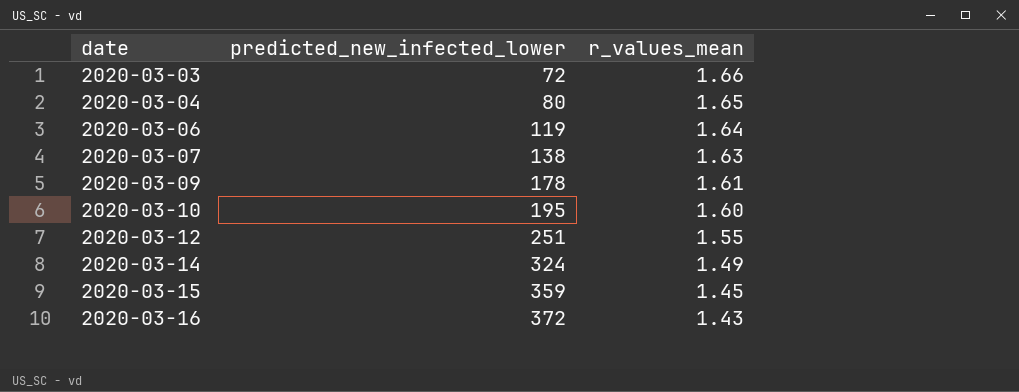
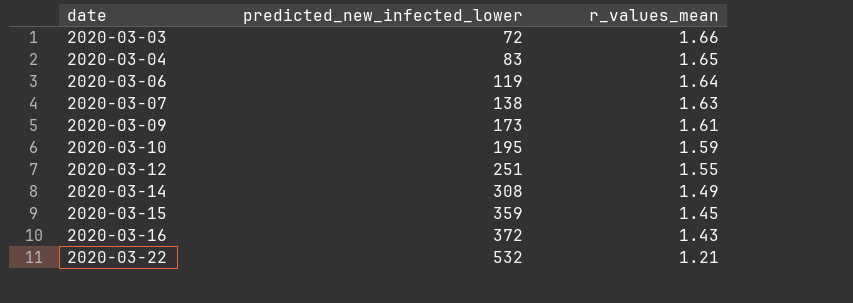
2020-03-04 | predicted_new_infected_lower: 80 -> 83
2020-03-09 | predicted_new_infected_lower: 178 -> 173
2020-03-10 | r_values_mean: 1.60 -> 1.59
2020-03-14 | predicted_new_infected_lower: 324 -> 308
row 2020-03-22: none -> 532 | 1.21

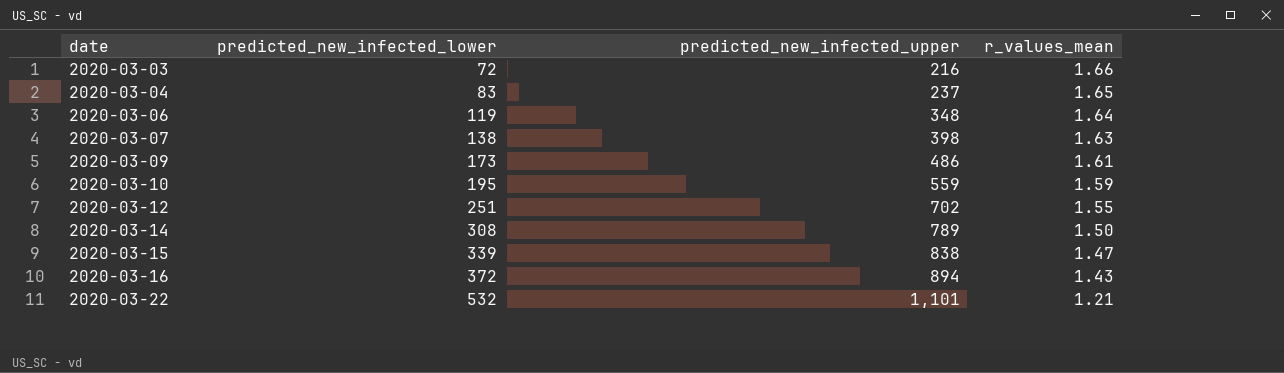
column predicted_new_infected_upper | position: none -> 3
2020-03-14 | r_values_mean: 1.49 -> 1.50
2020-03-15 | predicted_new_infected_lower: 359 -> 339
2020-03-15 | r_values_mean: 1.45 -> 1.47

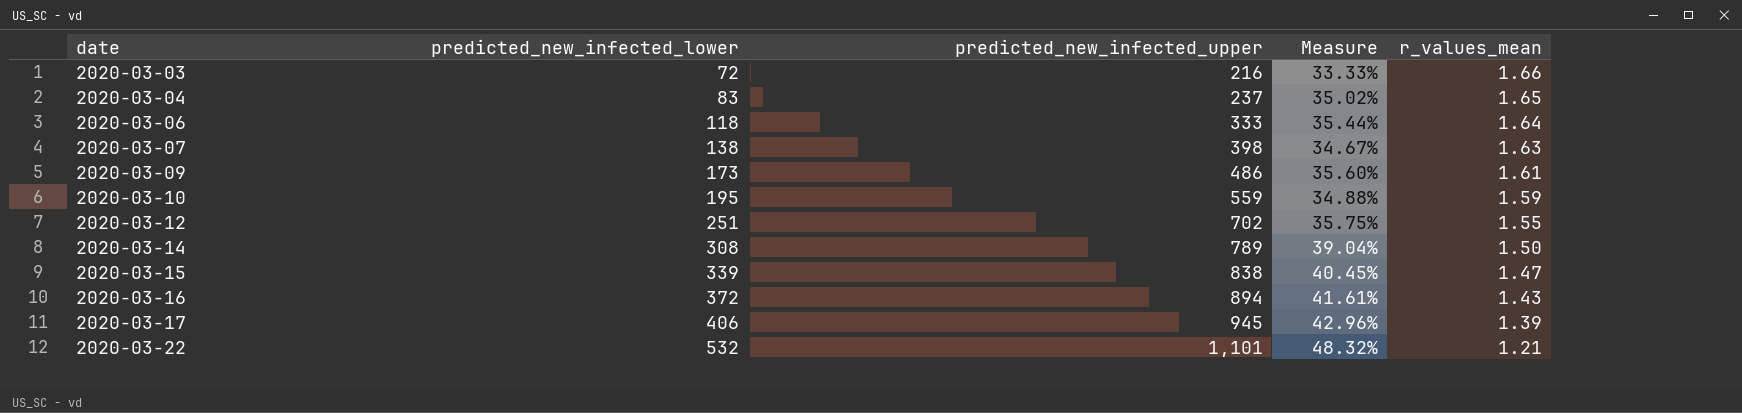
column Measure | formula: none -> [predicted_new_infected_lower] / [predicted_new_infected_upper]
2020-03-06 | predicted_new_infected_lower: 119 -> 118
2020-03-06 | predicted_new_infected_upper: 348 -> 333
row 2020-03-17: none -> 406 | 945 | 42.96% | 1.39

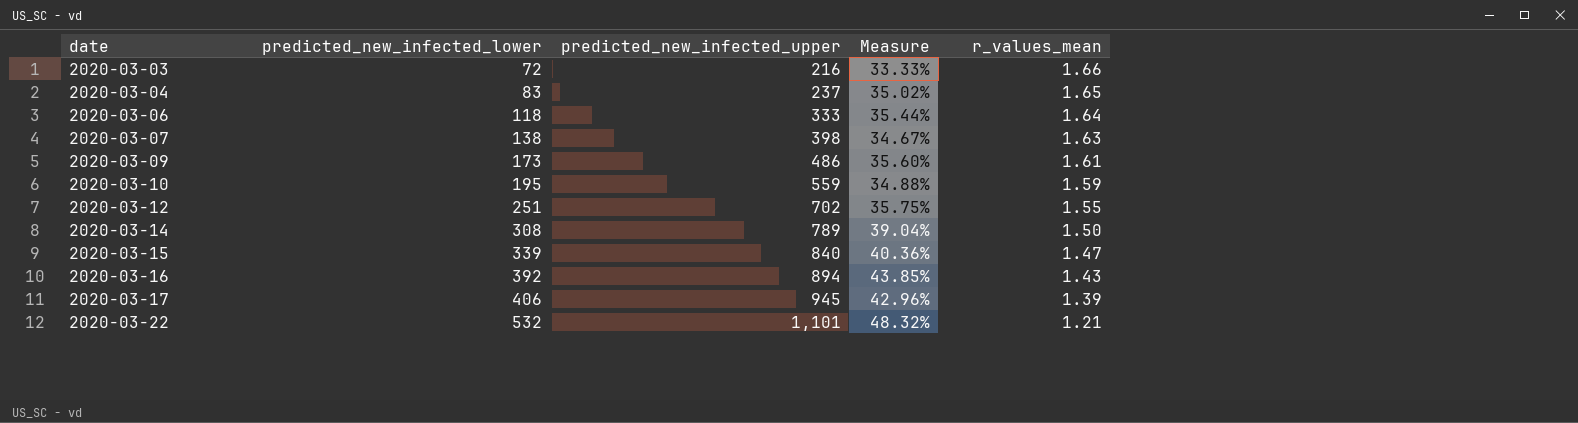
2020-03-15 | predicted_new_infected_upper: 838 -> 840
2020-03-15 | Measure: 40.45% -> 40.36%
2020-03-16 | predicted_new_infected_lower: 372 -> 392
2020-03-16 | Measure: 41.61% -> 43.85%

